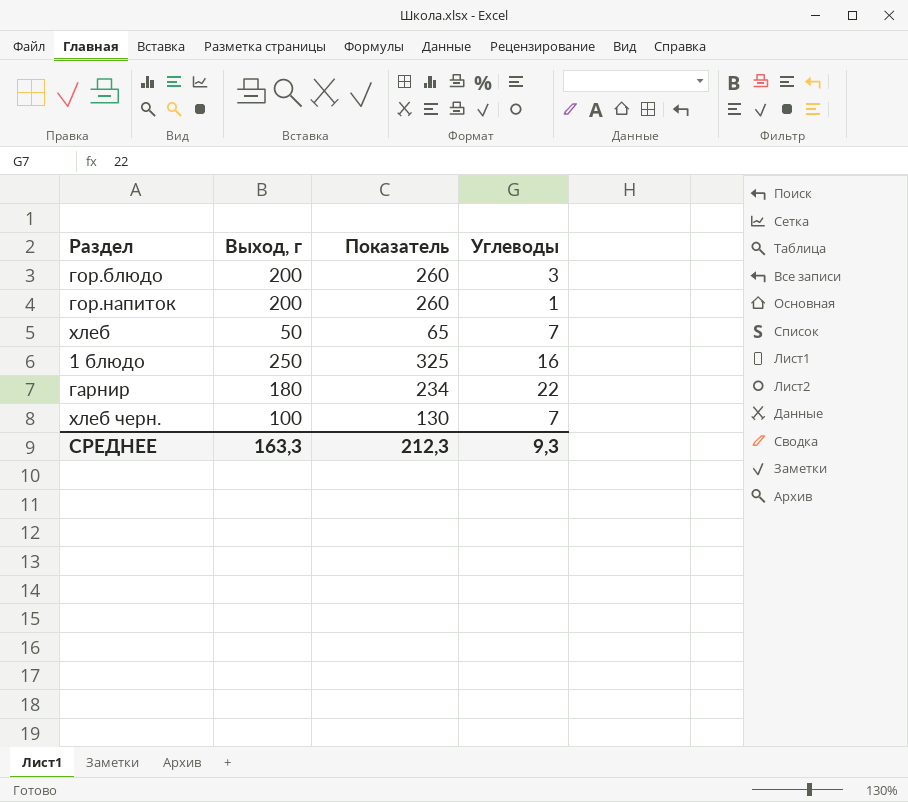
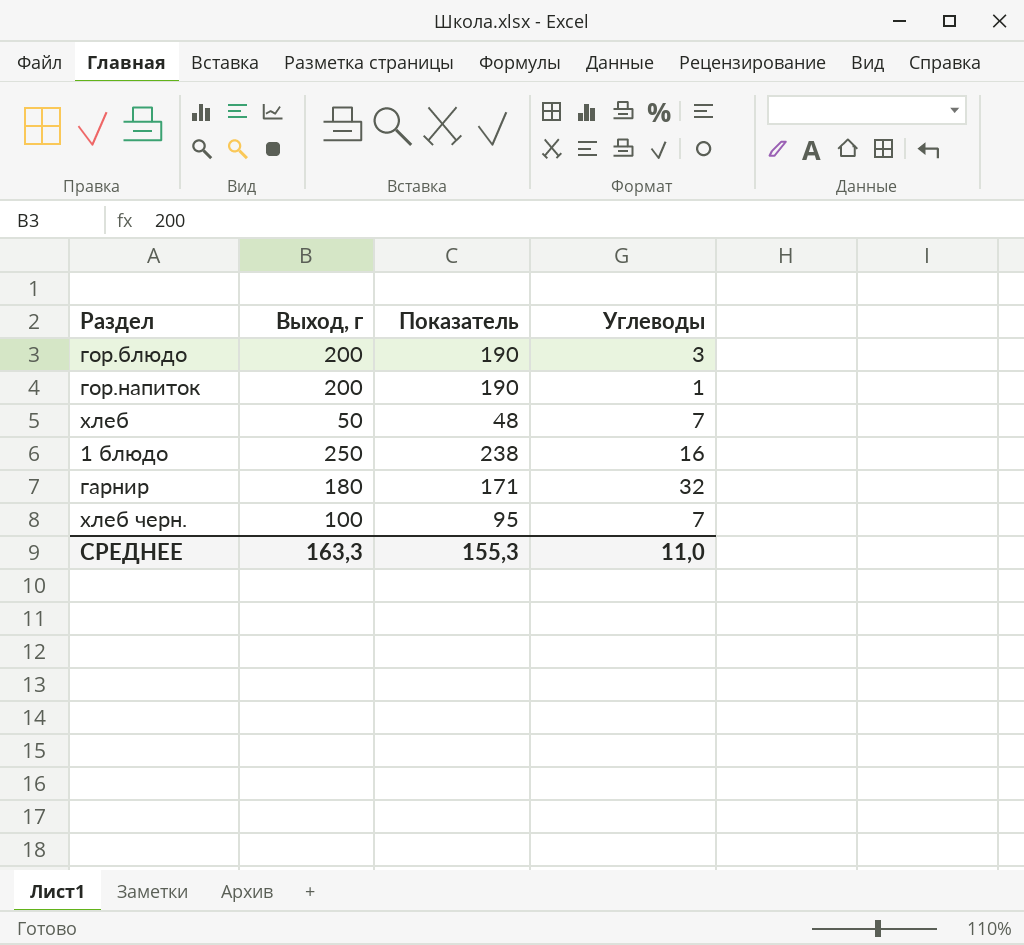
column Показатель | formula: [Выход, г] * 1,3 -> [Выход, г] * 0,95
гарнир | Углеводы: 22 -> 32
СРЕДНЕЕ | Показатель: 212,3 -> 155,3
СРЕДНЕЕ | Углеводы: 9,3 -> 11,0

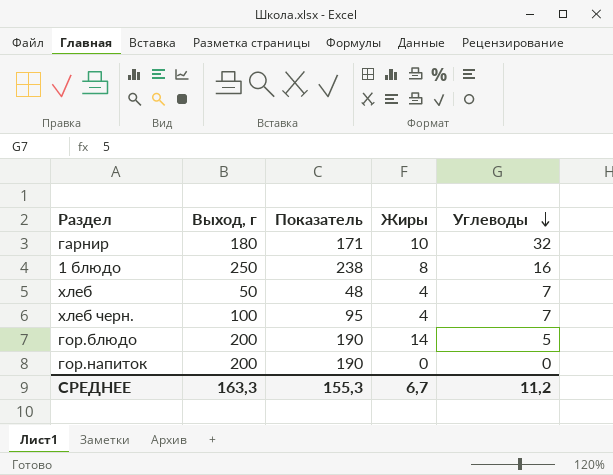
row order: none -> Углеводы descending
column Жиры | position: none -> 4
гор.блюдо | Углеводы: 3 -> 5
гор.напиток | Углеводы: 1 -> 0
СРЕДНЕЕ | Углеводы: 11,0 -> 11,2

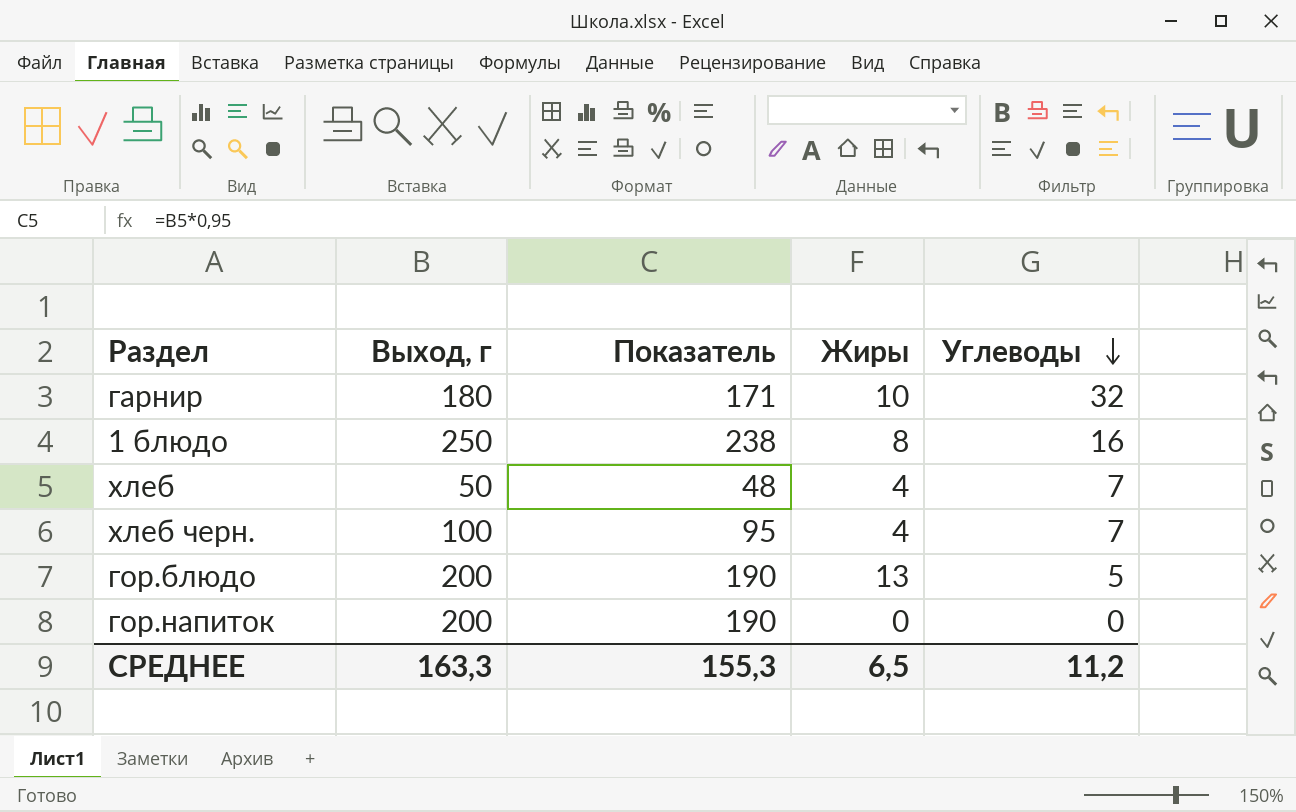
гор.блюдо | Жиры: 14 -> 13
СРЕДНЕЕ | Жиры: 6,7 -> 6,5

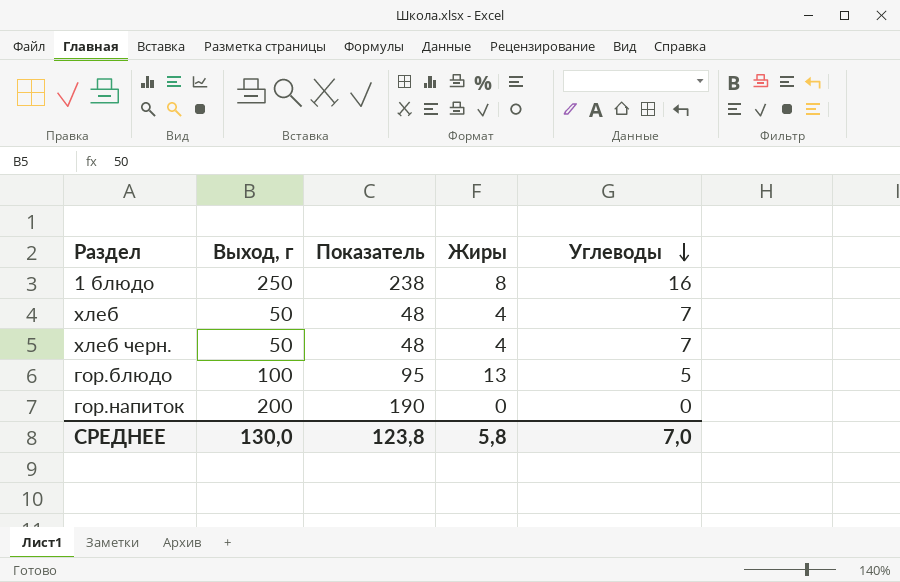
row гарнир: 180 | 171 | 10 | 32 -> none
хлеб черн. | Выход, г: 100 -> 50
хлеб черн. | Показатель: 95 -> 48
гор.блюдо | Выход, г: 200 -> 100
гор.блюдо | Показатель: 190 -> 95
СРЕДНЕЕ | Выход, г: 163,3 -> 130,0
СРЕДНЕЕ | Показатель: 155,3 -> 123,8
СРЕДНЕЕ | Жиры: 6,5 -> 5,8
СРЕДНЕЕ | Углеводы: 11,2 -> 7,0

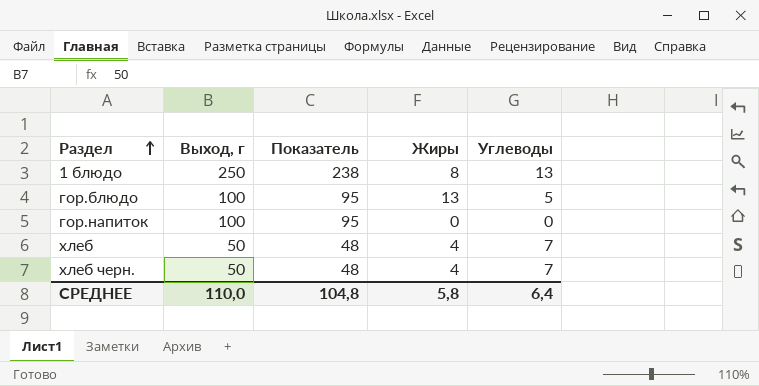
row order: Углеводы descending -> Раздел ascending
1 блюдо | Углеводы: 16 -> 13
гор.напиток | Выход, г: 200 -> 100
гор.напиток | Показатель: 190 -> 95
СРЕДНЕЕ | Выход, г: 130,0 -> 110,0
СРЕДНЕЕ | Показатель: 123,8 -> 104,8
СРЕДНЕЕ | Углеводы: 7,0 -> 6,4

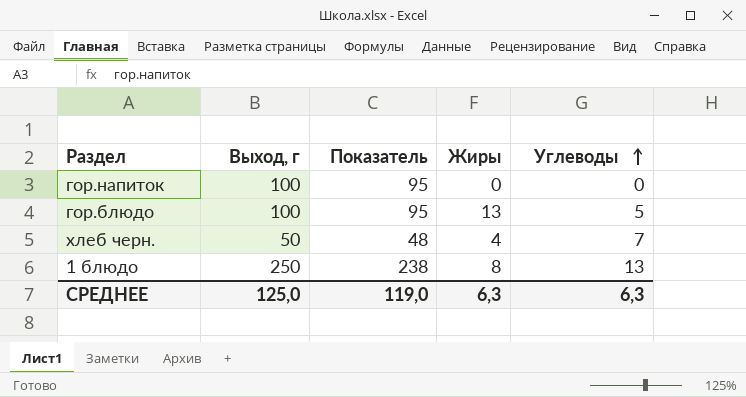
row order: Раздел ascending -> Углеводы ascending
row хлеб: 50 | 48 | 4 | 7 -> none
СРЕДНЕЕ | Выход, г: 110,0 -> 125,0
СРЕДНЕЕ | Показатель: 104,8 -> 119,0
СРЕДНЕЕ | Жиры: 5,8 -> 6,3
СРЕДНЕЕ | Углеводы: 6,4 -> 6,3

